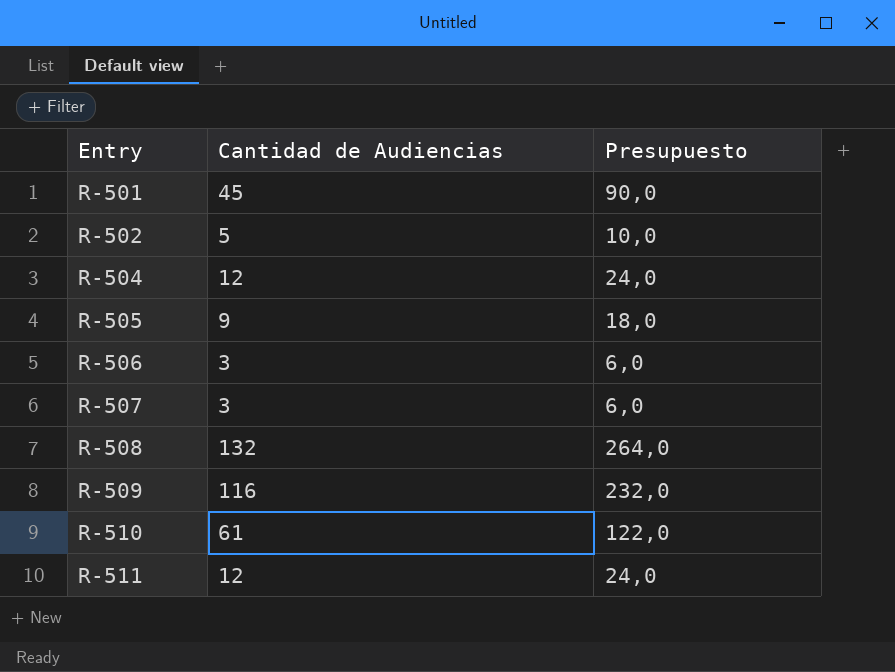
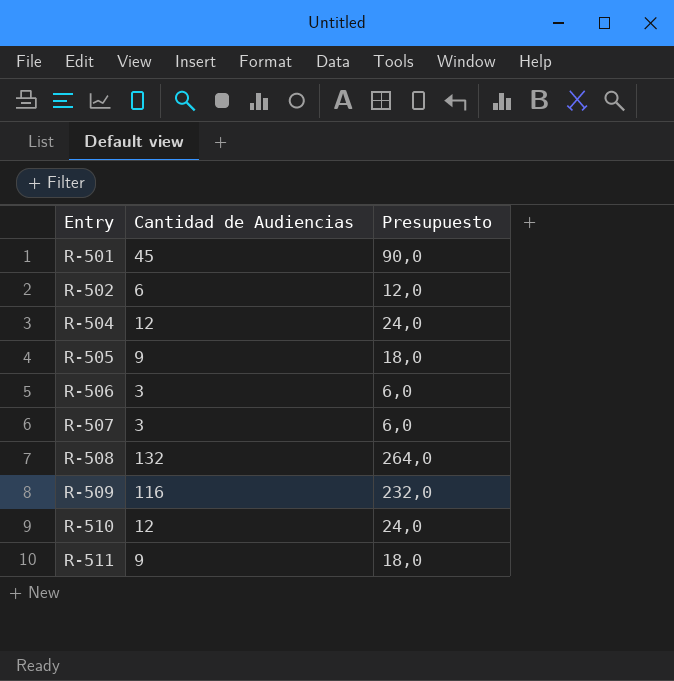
R-502 | Cantidad de Audiencias: 5 -> 6
R-502 | Presupuesto: 10,0 -> 12,0
R-510 | Cantidad de Audiencias: 61 -> 12
R-510 | Presupuesto: 122,0 -> 24,0
R-511 | Cantidad de Audiencias: 12 -> 9
R-511 | Presupuesto: 24,0 -> 18,0

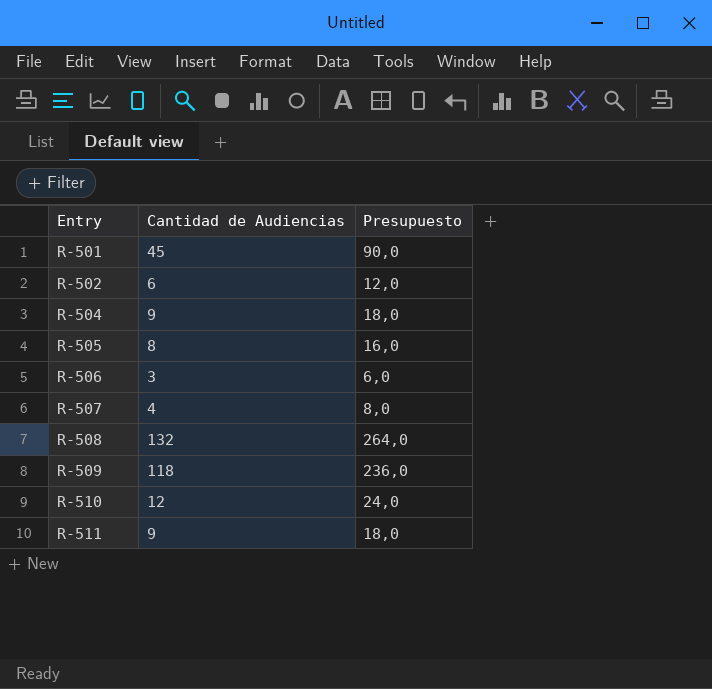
R-504 | Cantidad de Audiencias: 12 -> 9
R-504 | Presupuesto: 24,0 -> 18,0
R-505 | Cantidad de Audiencias: 9 -> 8
R-505 | Presupuesto: 18,0 -> 16,0
R-507 | Cantidad de Audiencias: 3 -> 4
R-507 | Presupuesto: 6,0 -> 8,0
R-509 | Cantidad de Audiencias: 116 -> 118
R-509 | Presupuesto: 232,0 -> 236,0

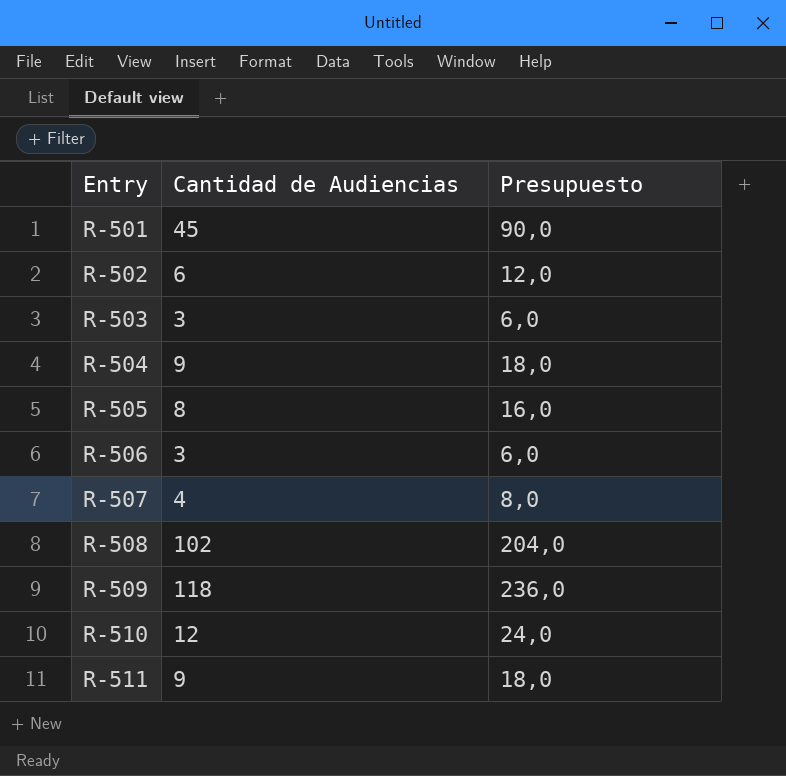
row R-503: none -> 3 | 6,0
R-508 | Cantidad de Audiencias: 132 -> 102
R-508 | Presupuesto: 264,0 -> 204,0

